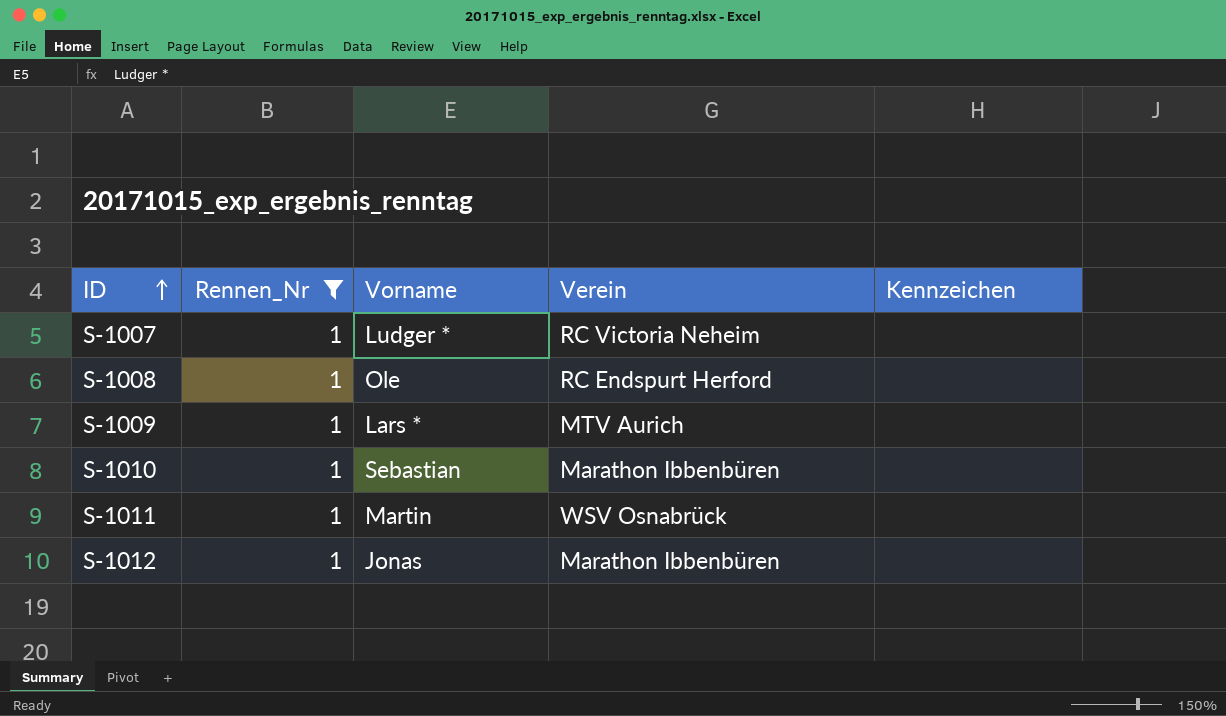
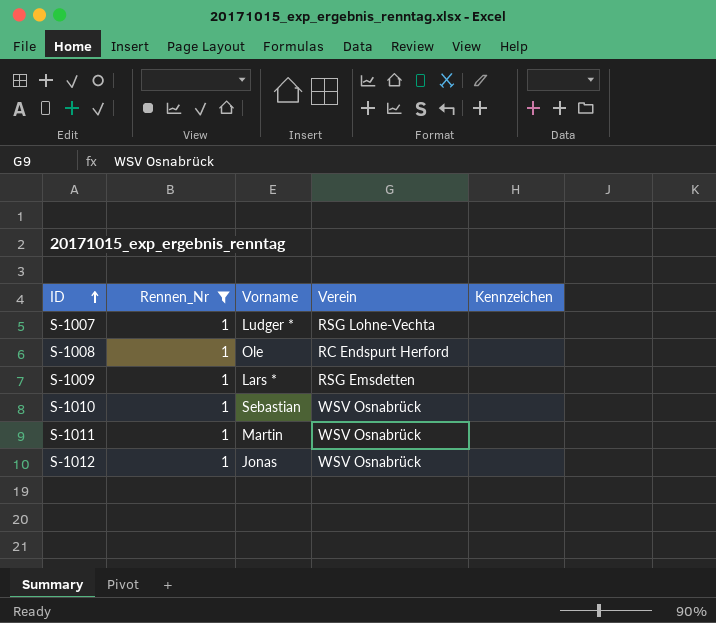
S-1007 | Verein: RC Victoria Neheim -> RSG Lohne-Vechta
S-1009 | Verein: MTV Aurich -> RSG Emsdetten
S-1010 | Verein: Marathon Ibbenbüren -> WSV Osnabrück
S-1012 | Verein: Marathon Ibbenbüren -> WSV Osnabrück

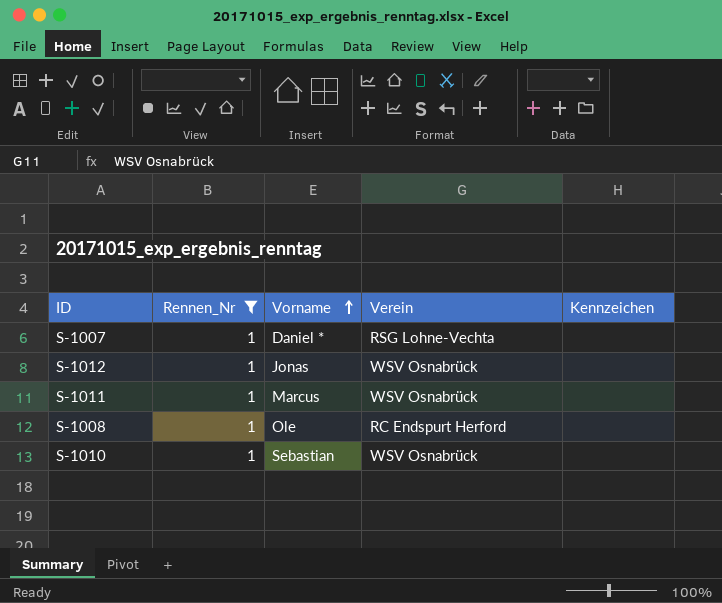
row order: ID ascending -> Vorname ascending
row S-1009: 1 | Lars * | RSG Emsdetten | none -> none
S-1007 | Vorname: Ludger * -> Daniel *
S-1011 | Vorname: Martin -> Marcus

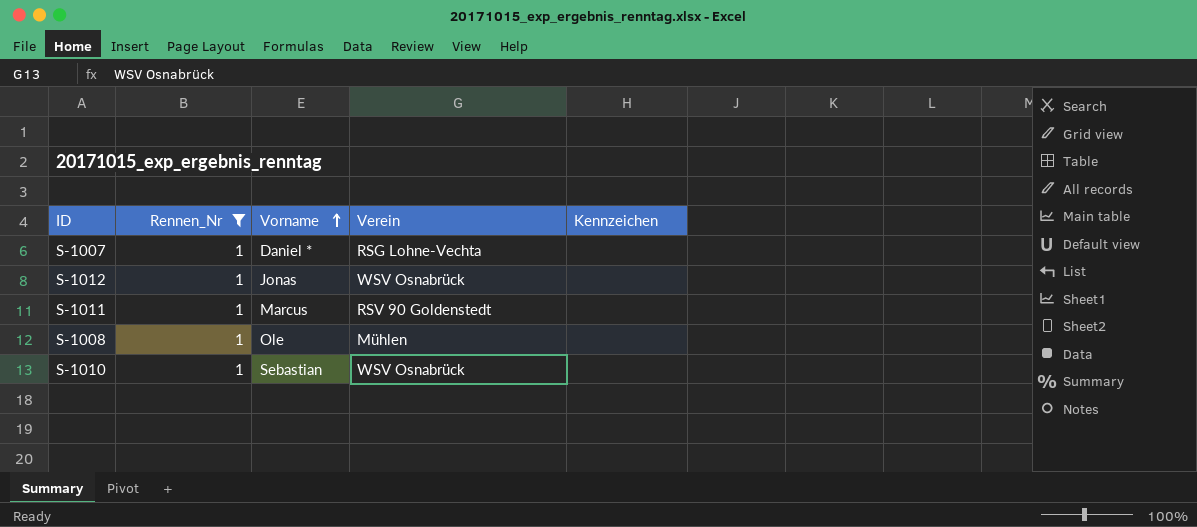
S-1011 | Verein: WSV Osnabrück -> RSV 90 Goldenstedt
S-1008 | Verein: RC Endspurt Herford -> Mühlen

